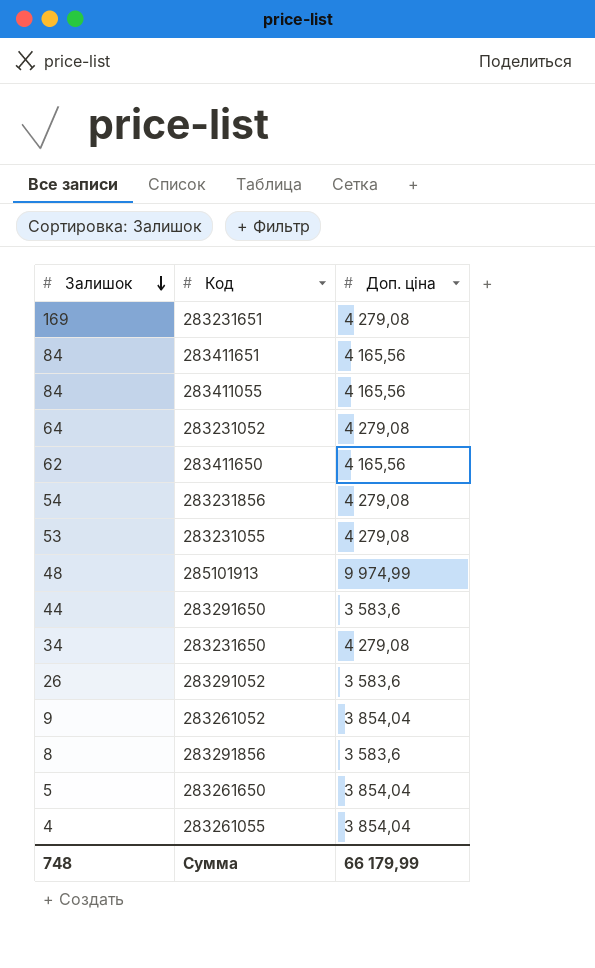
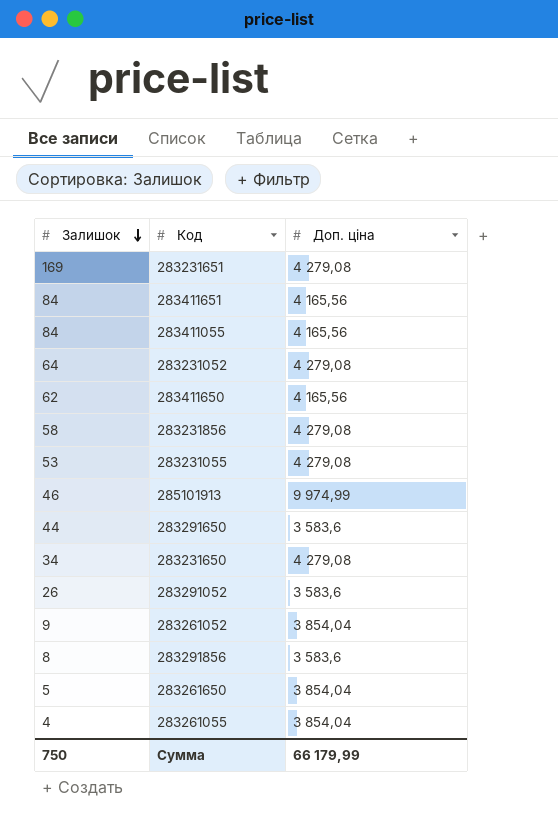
283231856 | Залишок: 54 -> 58
285101913 | Залишок: 48 -> 46
Сумма | Залишок: 748 -> 750

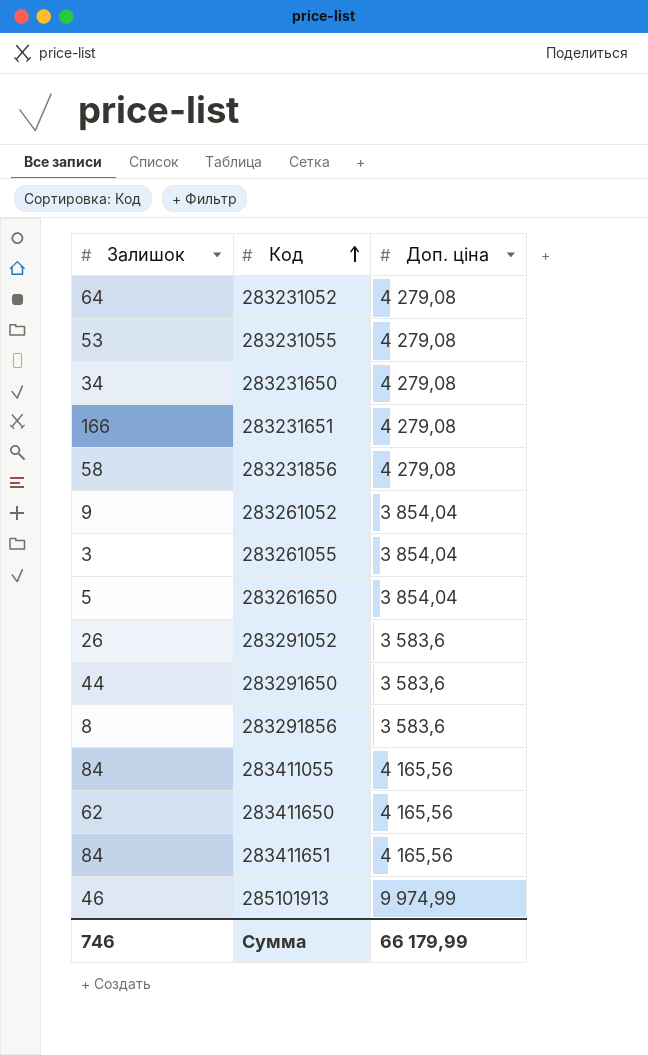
row order: Залишок descending -> Код ascending
283231651 | Залишок: 169 -> 166
283261055 | Залишок: 4 -> 3
Сумма | Залишок: 750 -> 746

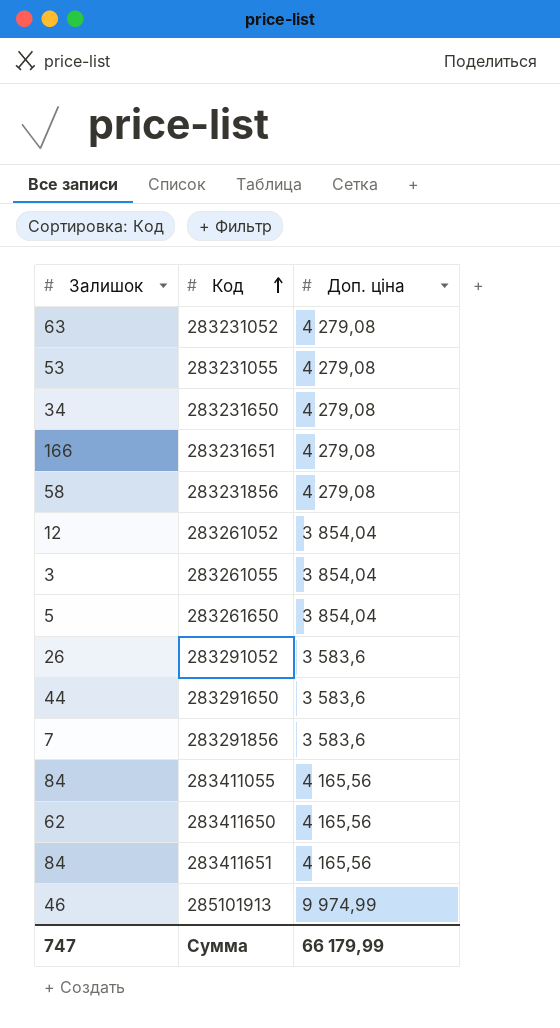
283231052 | Залишок: 64 -> 63
283261052 | Залишок: 9 -> 12
283291856 | Залишок: 8 -> 7
Сумма | Залишок: 746 -> 747

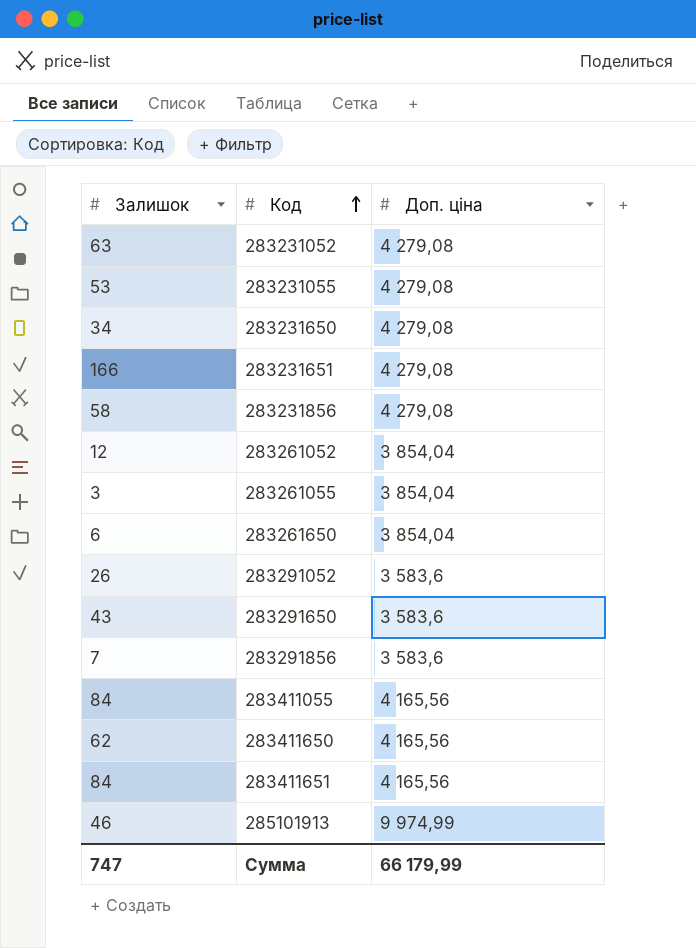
283261650 | Залишок: 5 -> 6
283291650 | Залишок: 44 -> 43

